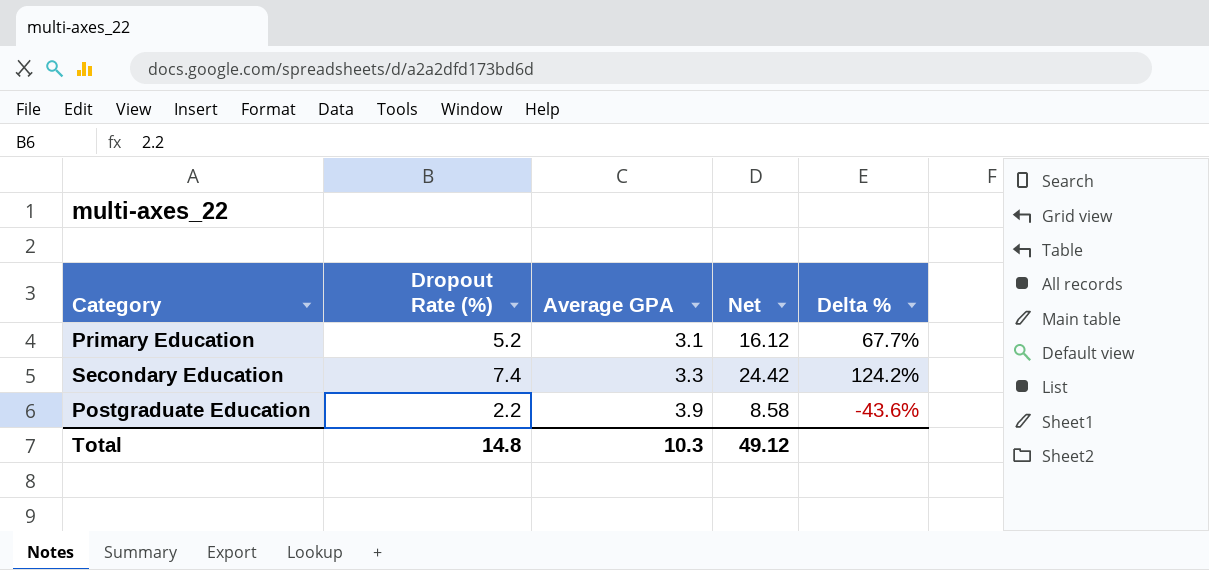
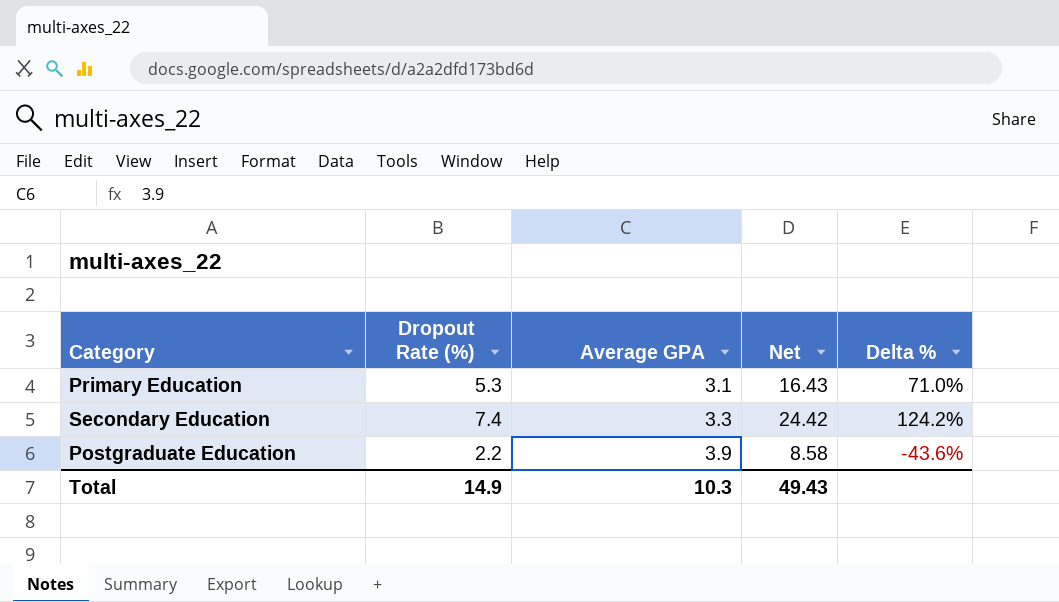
Primary Education | Dropout Rate (%): 5.2 -> 5.3
Primary Education | Net: 16.12 -> 16.43
Primary Education | Delta %: 67.7% -> 71.0%
Total | Dropout Rate (%): 14.8 -> 14.9
Total | Net: 49.12 -> 49.43

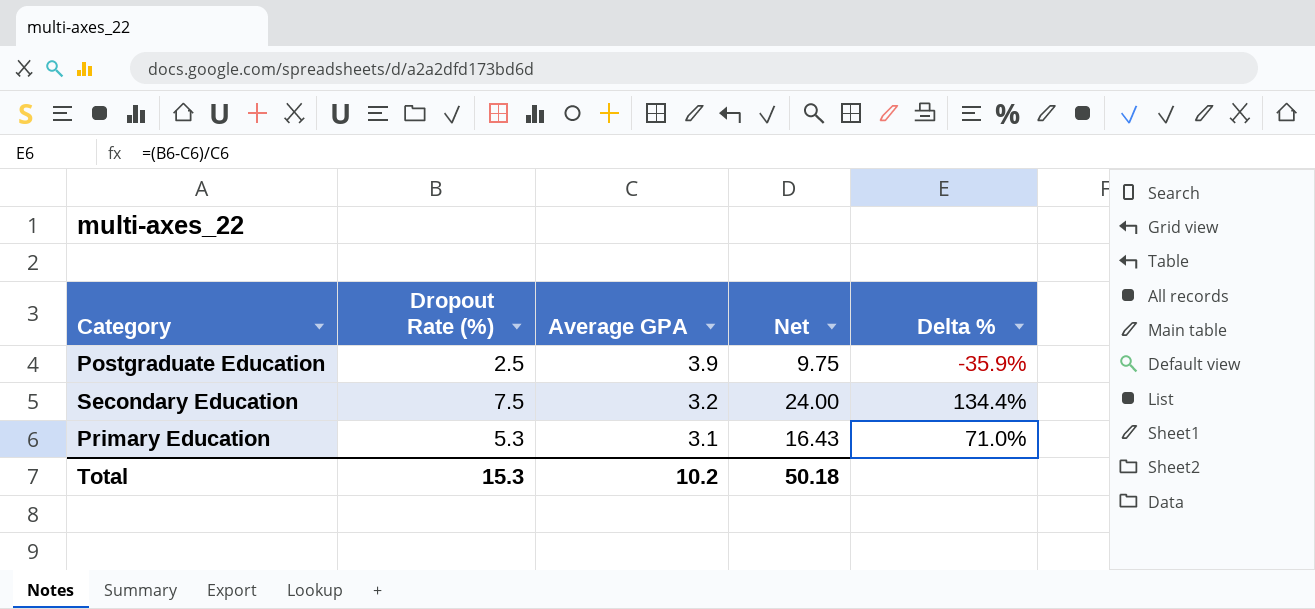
row order: Average GPA ascending -> Average GPA descending
Postgraduate Education | Dropout Rate (%): 2.2 -> 2.5
Postgraduate Education | Net: 8.58 -> 9.75
Postgraduate Education | Delta %: -43.6% -> -35.9%
Secondary Education | Dropout Rate (%): 7.4 -> 7.5
Secondary Education | Average GPA: 3.3 -> 3.2
Secondary Education | Net: 24.42 -> 24.00
Secondary Education | Delta %: 124.2% -> 134.4%
Total | Dropout Rate (%): 14.9 -> 15.3
Total | Average GPA: 10.3 -> 10.2
Total | Net: 49.43 -> 50.18

